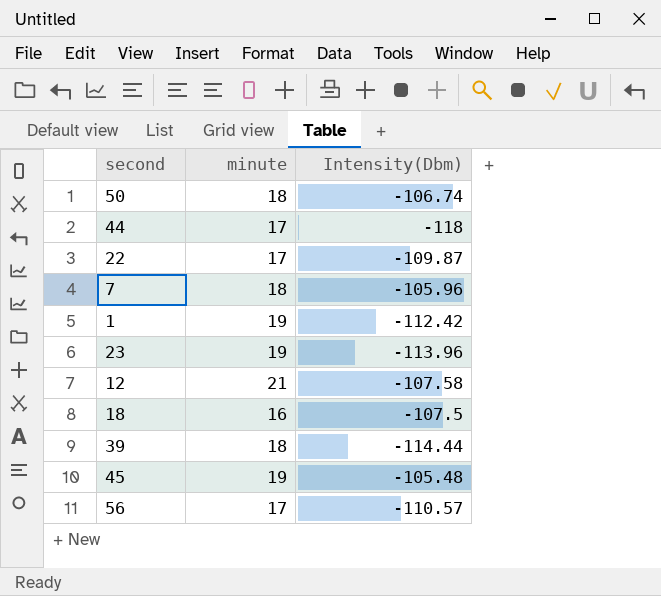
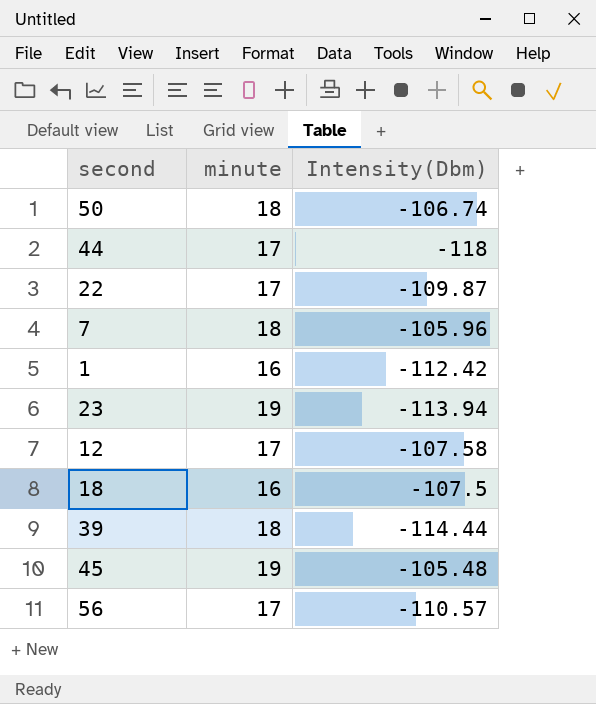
1 | minute: 19 -> 16
23 | Intensity(Dbm): -113.96 -> -113.94
12 | minute: 21 -> 17

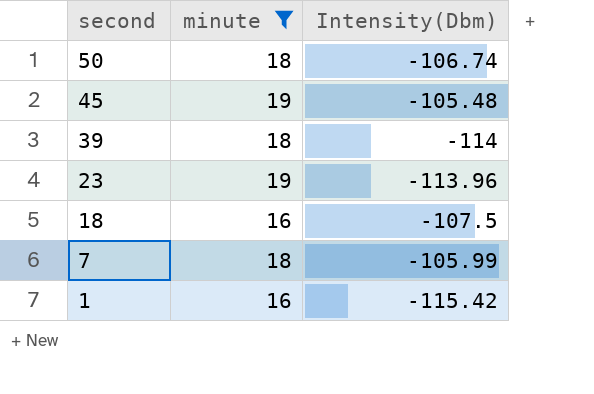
filter: none -> minute != 17
row order: none -> second descending
39 | Intensity(Dbm): -114.44 -> -114
23 | Intensity(Dbm): -113.94 -> -113.96
7 | Intensity(Dbm): -105.96 -> -105.99
1 | Intensity(Dbm): -112.42 -> -115.42

